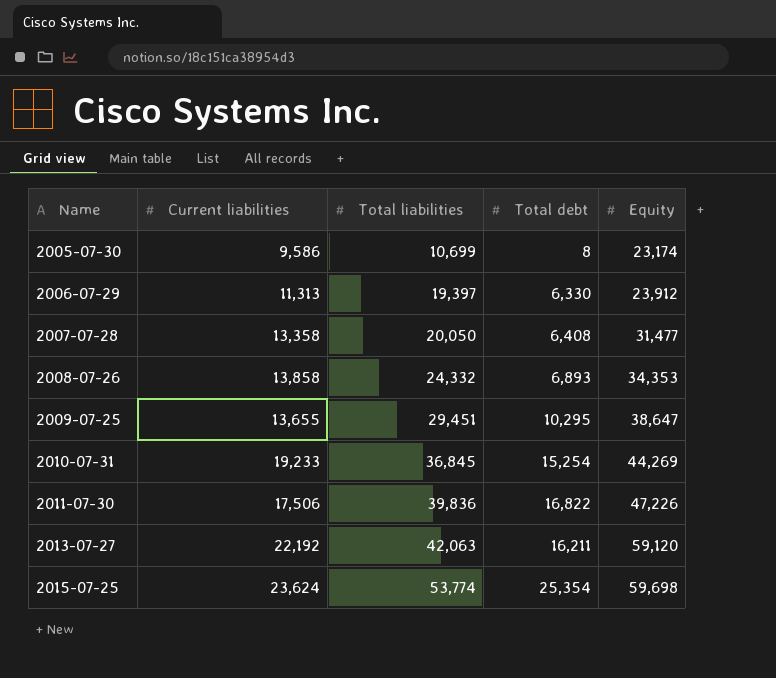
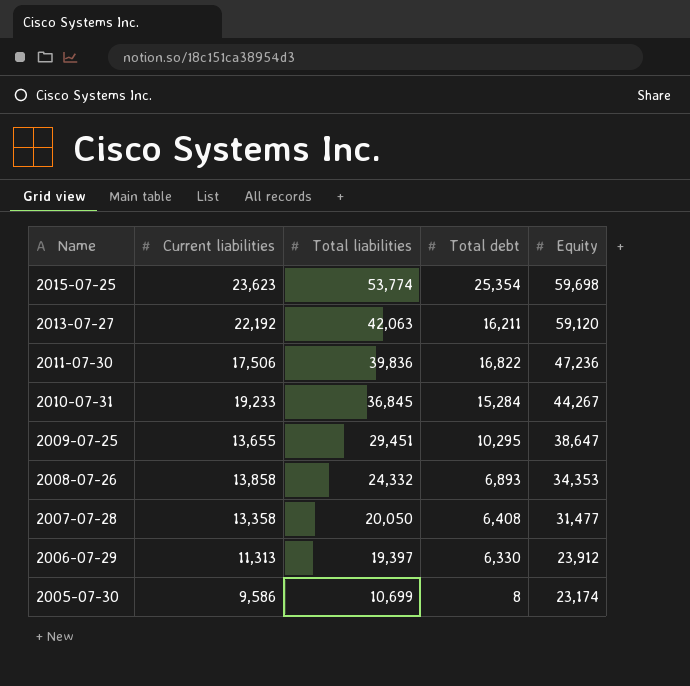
row order: Name ascending -> Name descending
2015-07-25 | Current liabilities: 23,624 -> 23,623
2011-07-30 | Equity: 47,226 -> 47,236
2010-07-31 | Total debt: 15,254 -> 15,284
2010-07-31 | Equity: 44,269 -> 44,267

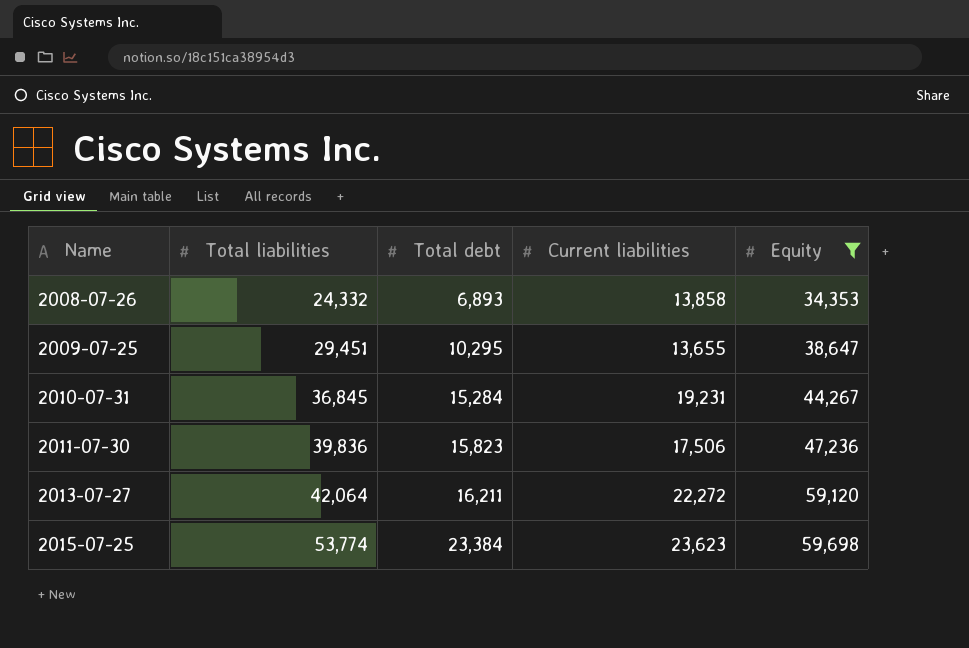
filter: none -> Equity >= 34,353
row order: Name descending -> Name ascending
column Current liabilities | position: 2 -> 4
2010-07-31 | Current liabilities: 19,233 -> 19,231
2011-07-30 | Total debt: 16,822 -> 15,823
2013-07-27 | Total liabilities: 42,063 -> 42,064
2013-07-27 | Current liabilities: 22,192 -> 22,272
2015-07-25 | Total debt: 25,354 -> 23,384

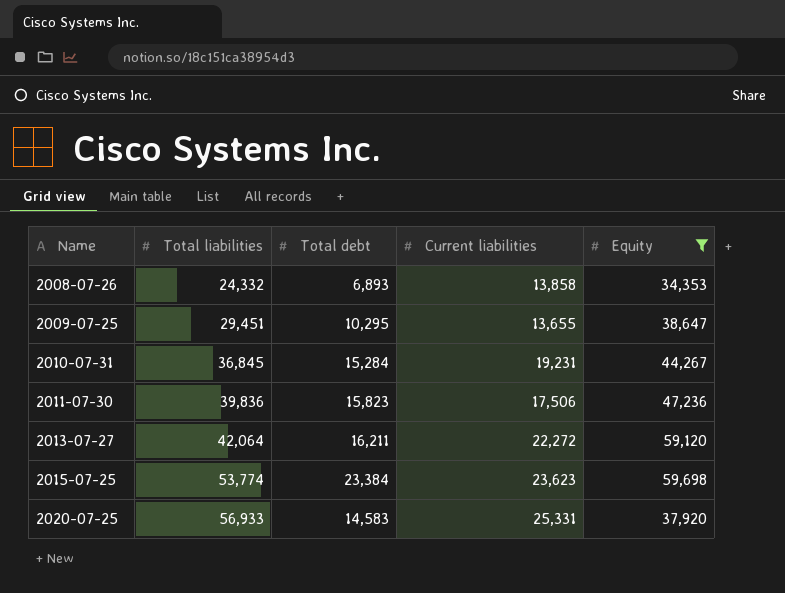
row 2020-07-25: none -> 56,933 | 14,583 | 25,331 | 37,920

